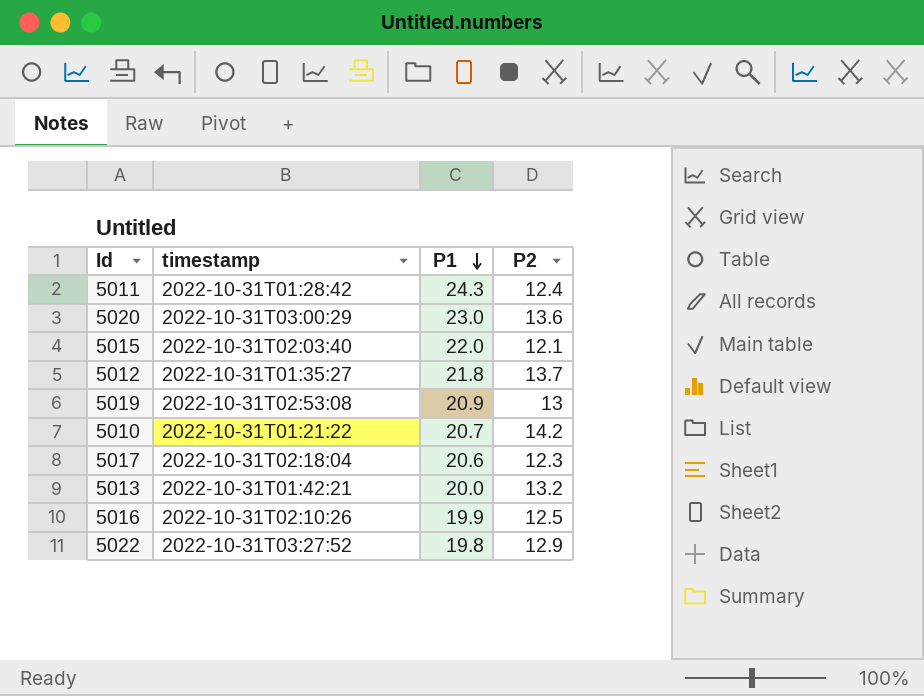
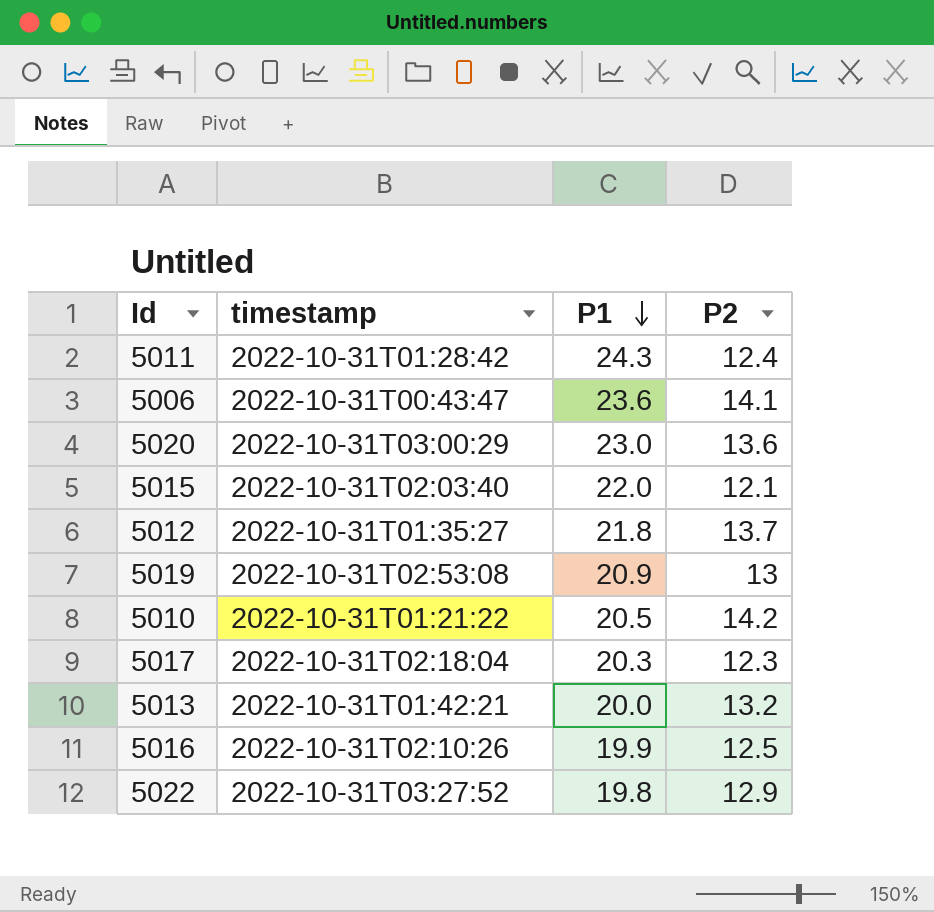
row 5006: none -> 2022-10-31T00:43:47 | 23.6 | 14.1
5010 | P1: 20.7 -> 20.5
5017 | P1: 20.6 -> 20.3

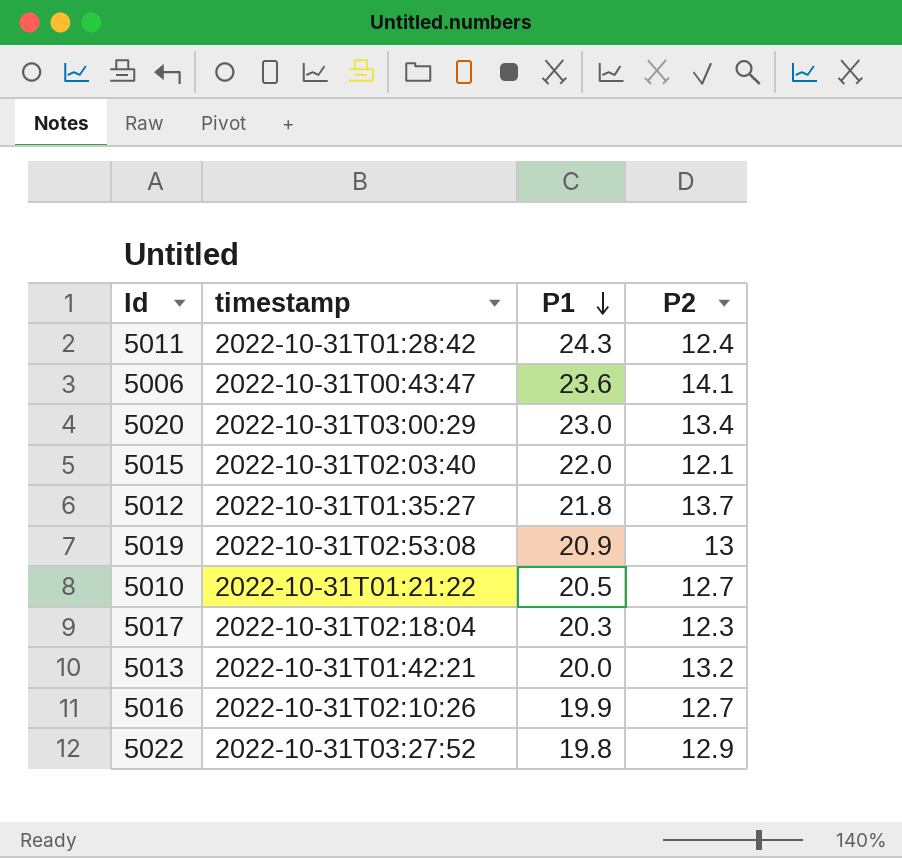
5020 | P2: 13.6 -> 13.4
5010 | P2: 14.2 -> 12.7
5016 | P2: 12.5 -> 12.7

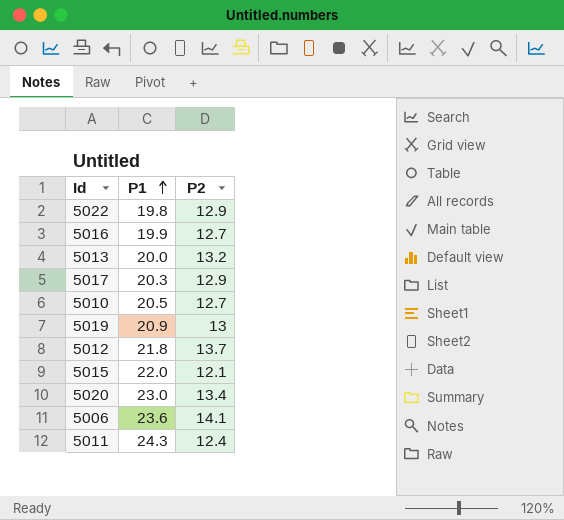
row order: P1 descending -> P1 ascending
column timestamp | position: 2 -> none
5017 | P2: 12.3 -> 12.9

